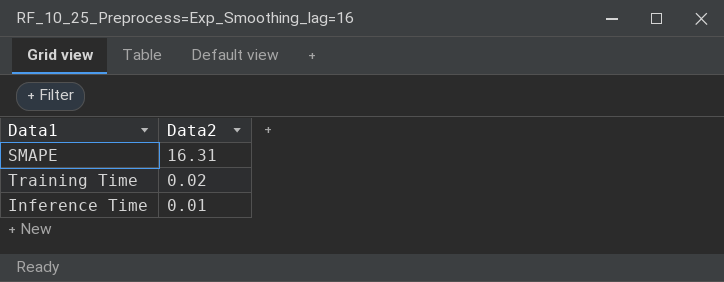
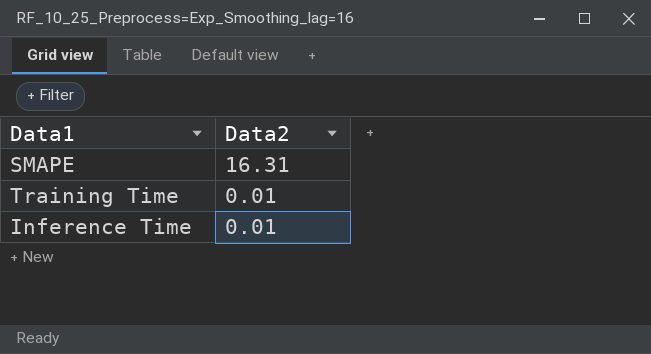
Training Time | Data2: 0.02 -> 0.01

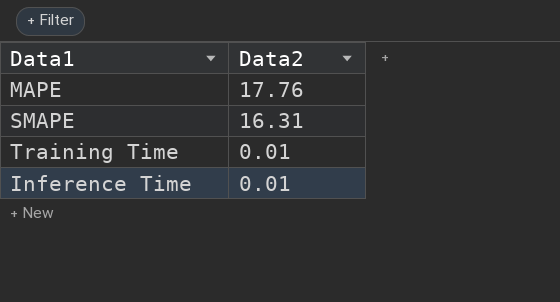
row MAPE: none -> 17.76

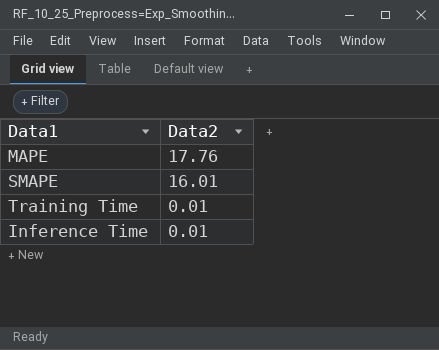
SMAPE | Data2: 16.31 -> 16.01

